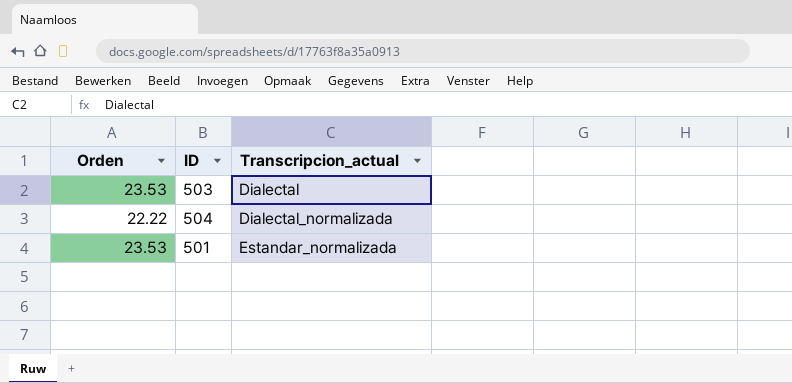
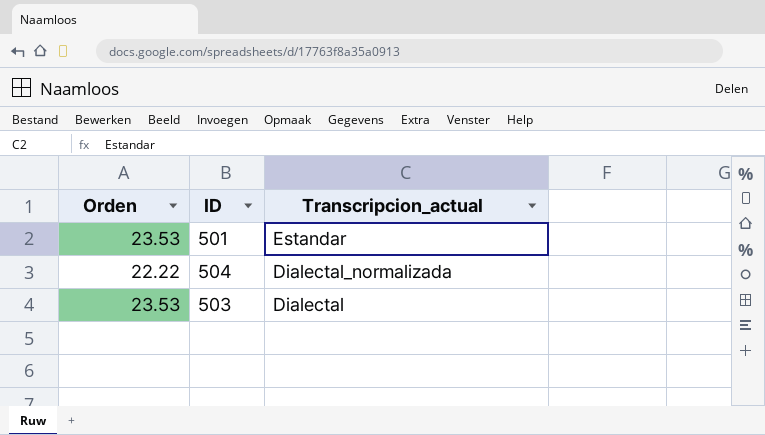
row order: Transcripcion_actual ascending -> Transcripcion_actual descending
501 | Transcripcion_actual: Estandar_normalizada -> Estandar

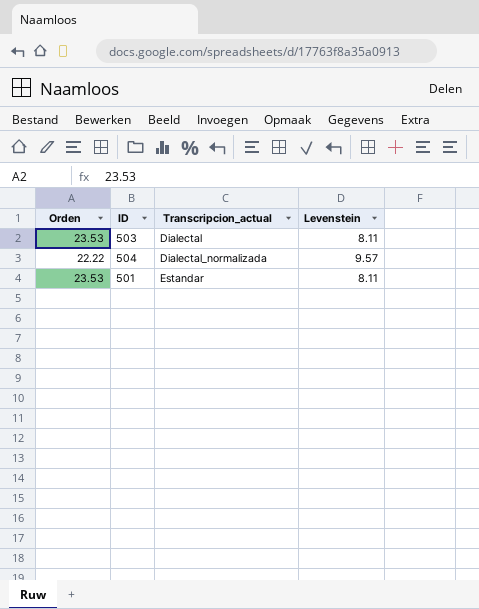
row order: Transcripcion_actual descending -> Transcripcion_actual ascending
column Levenstein | position: none -> 4

